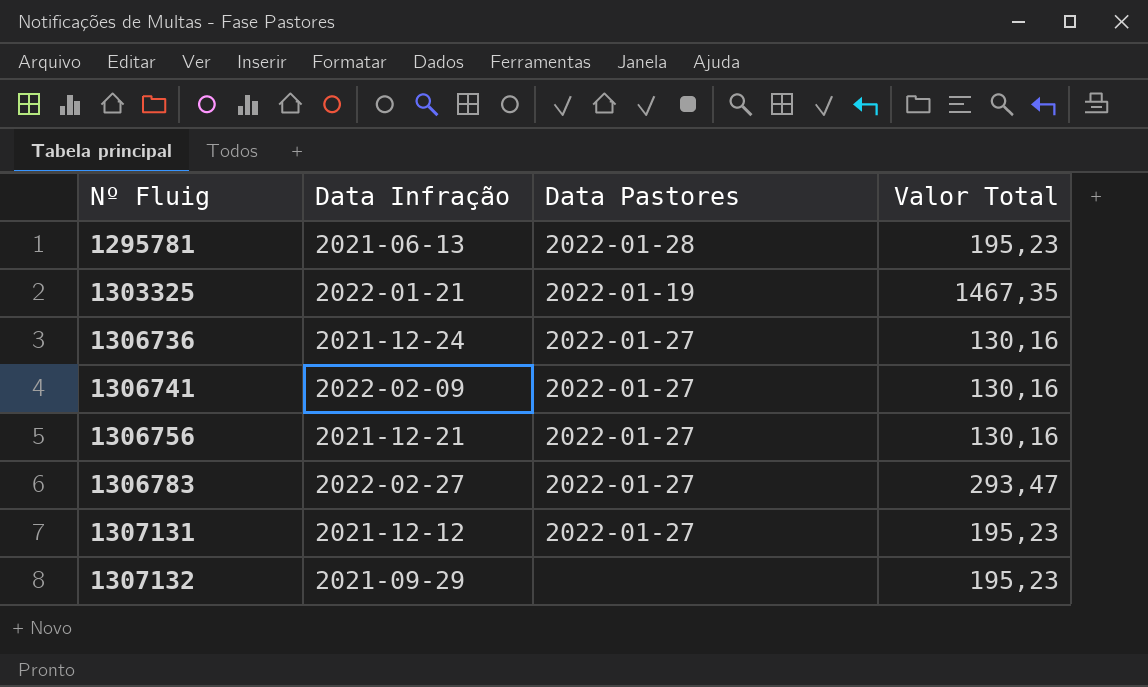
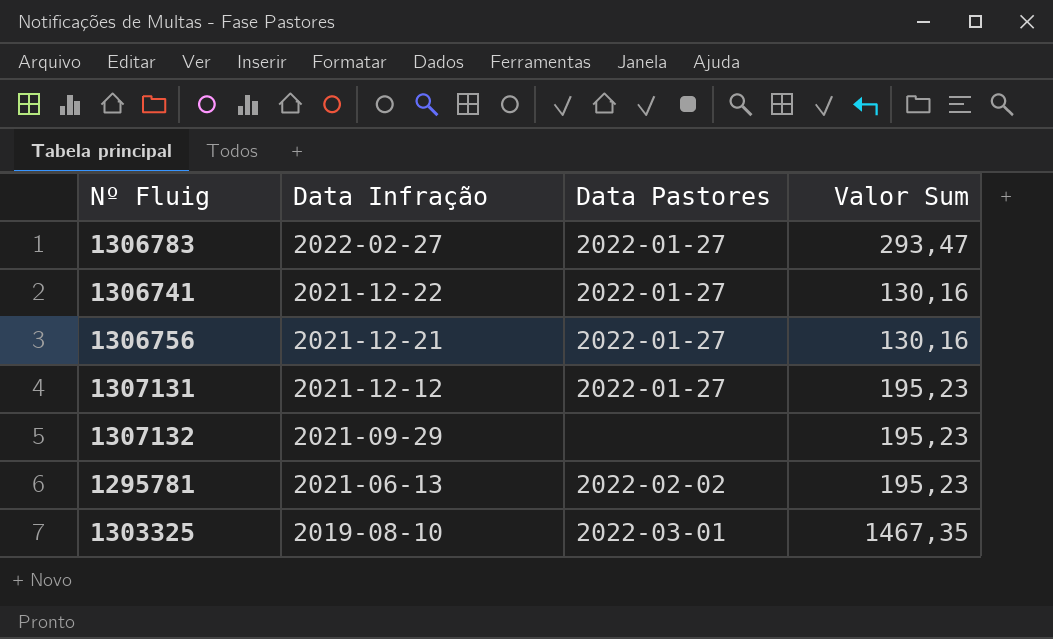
row order: Nº Fluig ascending -> Data Infração descending
column name: Valor Total -> Valor Sum
row 1306736: 2021-12-24 | 2022-01-27 | 130,16 -> none
1306741 | Data Infração: 2022-02-09 -> 2021-12-22
1295781 | Data Pastores: 2022-01-28 -> 2022-02-02
1303325 | Data Infração: 2022-01-21 -> 2019-08-10
1303325 | Data Pastores: 2022-01-19 -> 2022-03-01

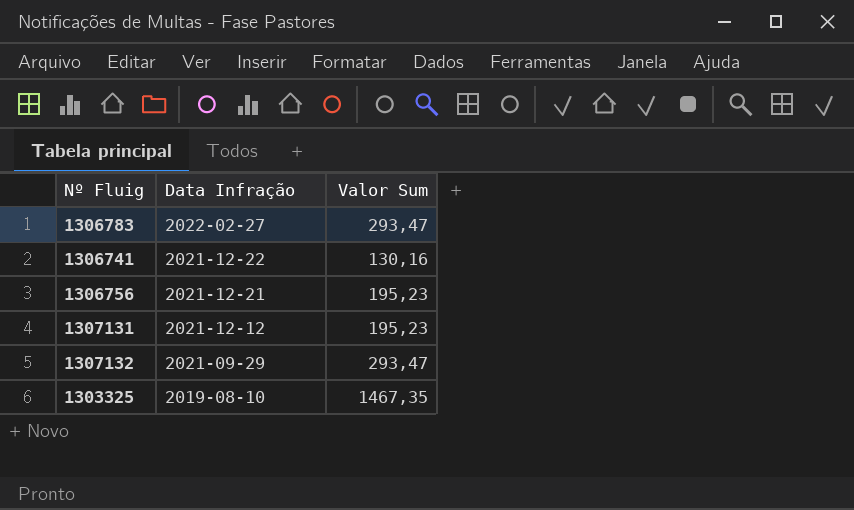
column Data Pastores | position: 3 -> none
row 1295781: 2021-06-13 | 2022-02-02 | 195,23 -> none
1306756 | Valor Sum: 130,16 -> 195,23
1307132 | Valor Sum: 195,23 -> 293,47

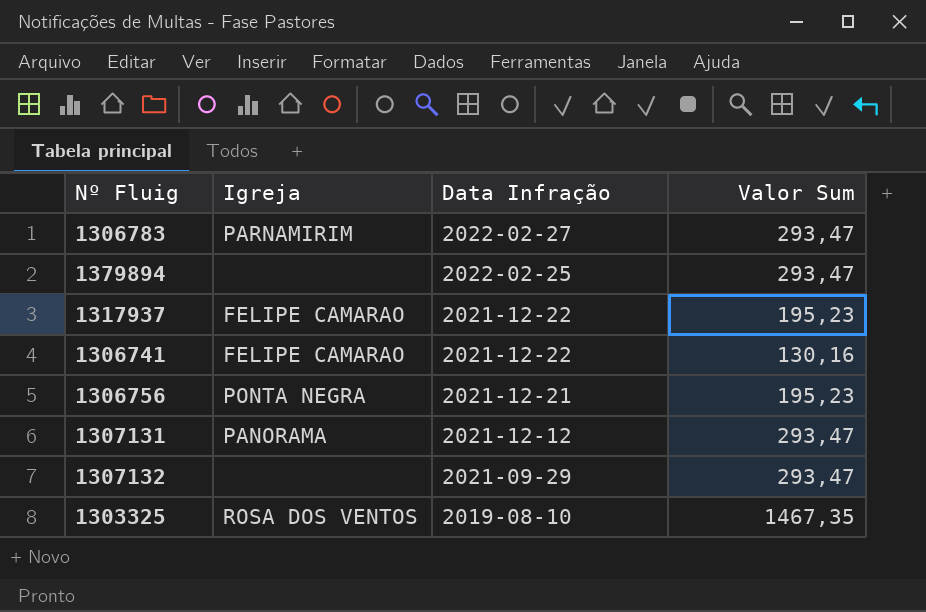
column Igreja | position: none -> 2
row 1379894: none -> none | 2022-02-25 | 293,47
row 1317937: none -> FELIPE CAMARAO | 2021-12-22 | 195,23
1307131 | Valor Sum: 195,23 -> 293,47

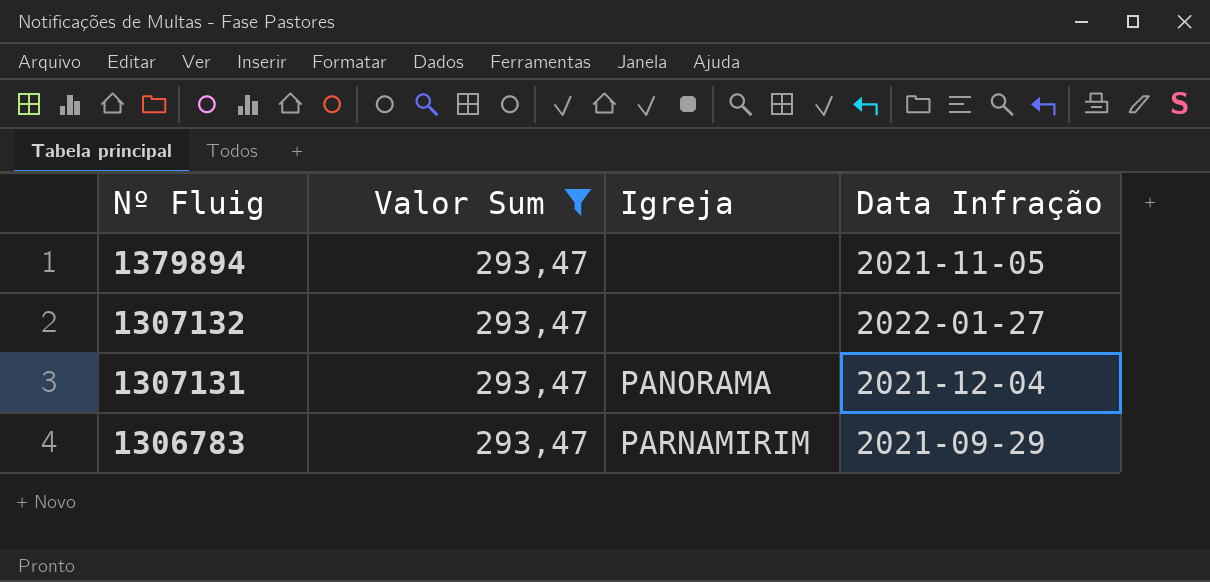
filter: none -> Valor Sum = 293,47
row order: Data Infração descending -> Nº Fluig descending
column Valor Sum | position: 4 -> 2
1379894 | Data Infração: 2022-02-25 -> 2021-11-05
1307132 | Data Infração: 2021-09-29 -> 2022-01-27
1307131 | Data Infração: 2021-12-12 -> 2021-12-04
1306783 | Data Infração: 2022-02-27 -> 2021-09-29

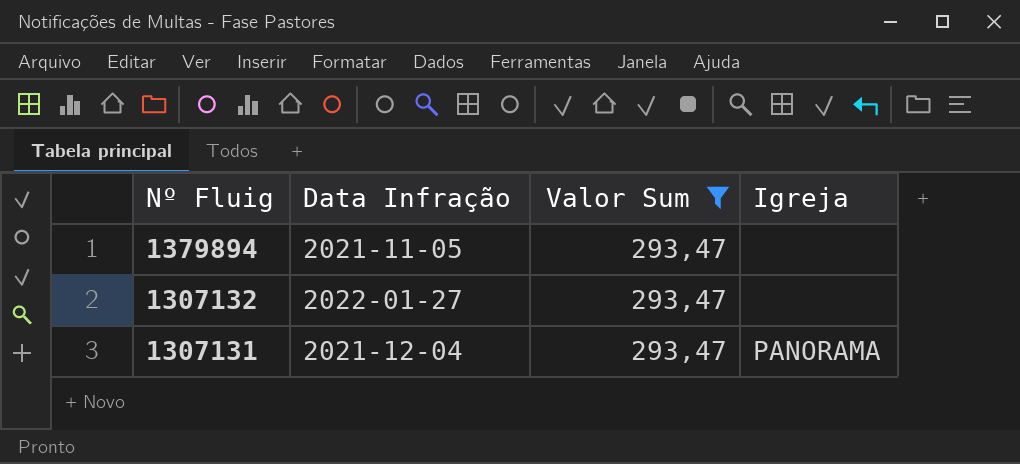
column Data Infração | position: 4 -> 2
row 1306783: 293,47 | PARNAMIRIM | 2021-09-29 -> none

